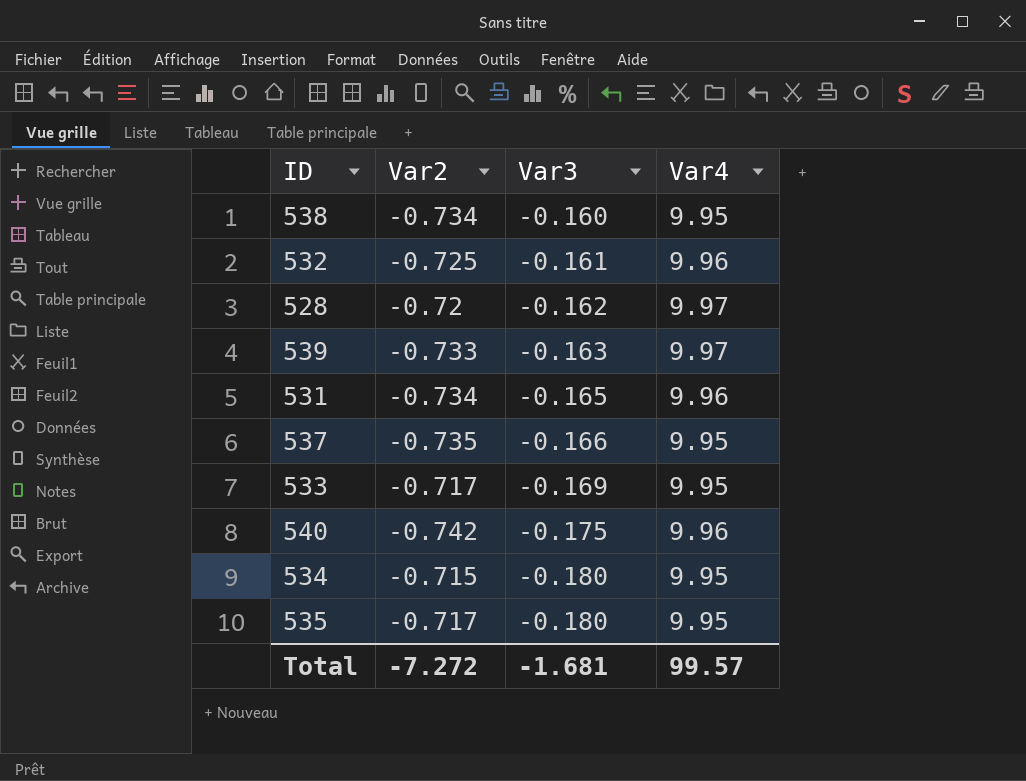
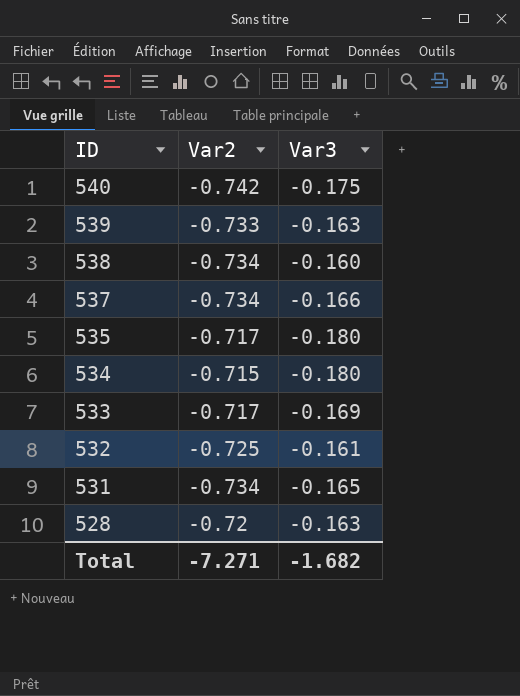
row order: Var3 descending -> ID descending
column Var4 | position: 4 -> none
537 | Var2: -0.735 -> -0.734
528 | Var3: -0.162 -> -0.163
Total | Var2: -7.272 -> -7.271
Total | Var3: -1.681 -> -1.682

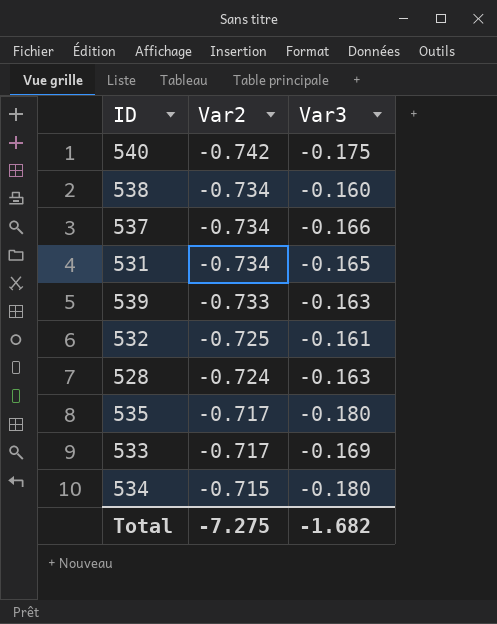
row order: ID descending -> Var2 ascending
528 | Var2: -0.72 -> -0.724
Total | Var2: -7.271 -> -7.275

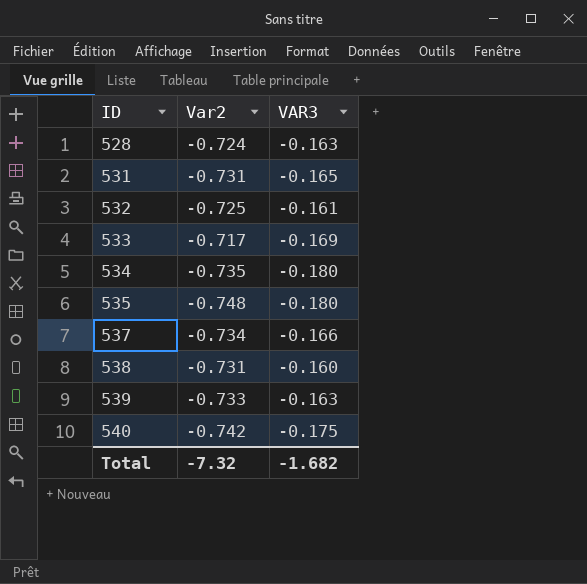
row order: Var2 ascending -> ID ascending
column name: Var3 -> VAR3
531 | Var2: -0.734 -> -0.731
534 | Var2: -0.715 -> -0.735
535 | Var2: -0.717 -> -0.748
538 | Var2: -0.734 -> -0.731
Total | Var2: -7.275 -> -7.32

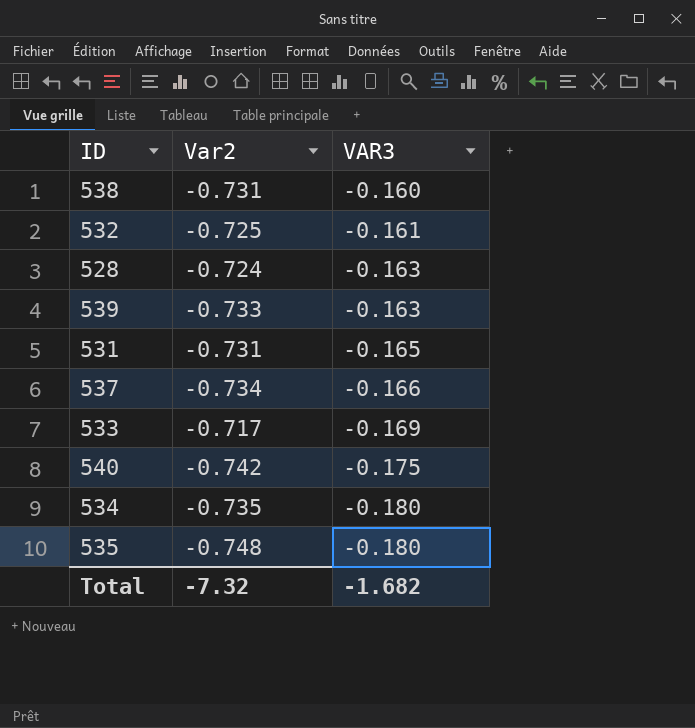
row order: ID ascending -> VAR3 descending

